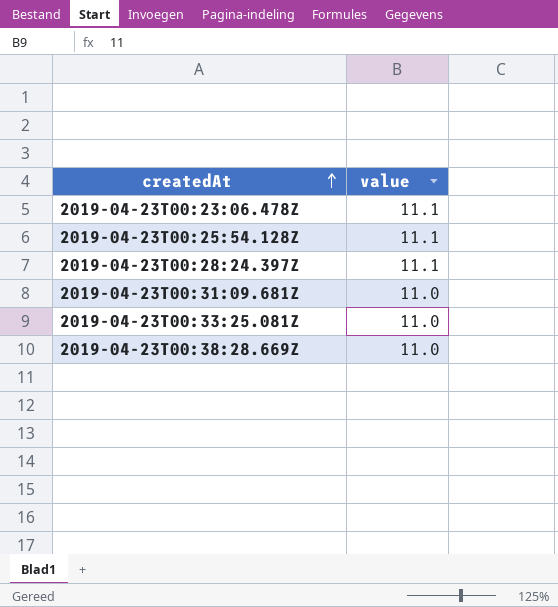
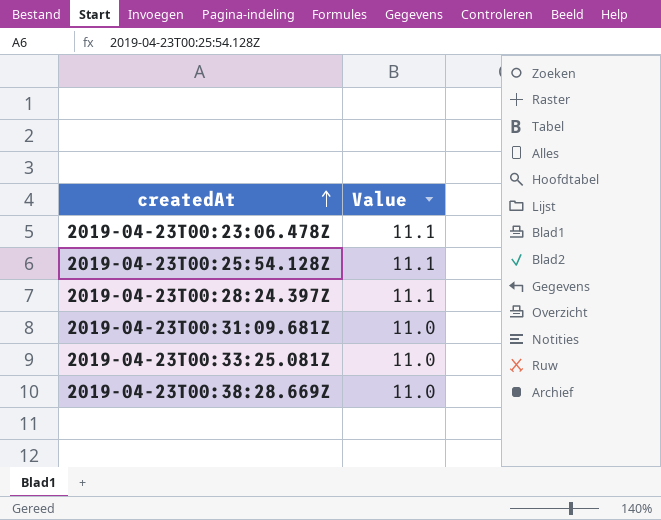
column name: value -> Value

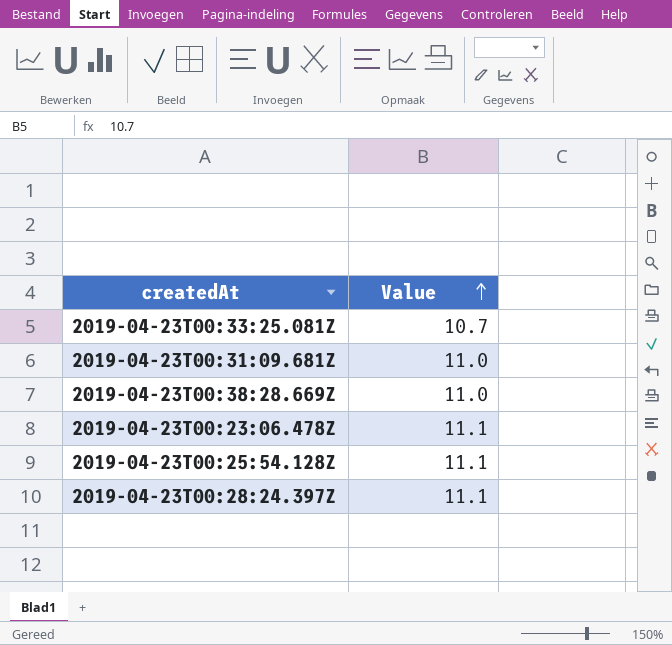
row order: createdAt ascending -> Value ascending
2019-04-23T00:33:25.081Z | Value: 11.0 -> 10.7

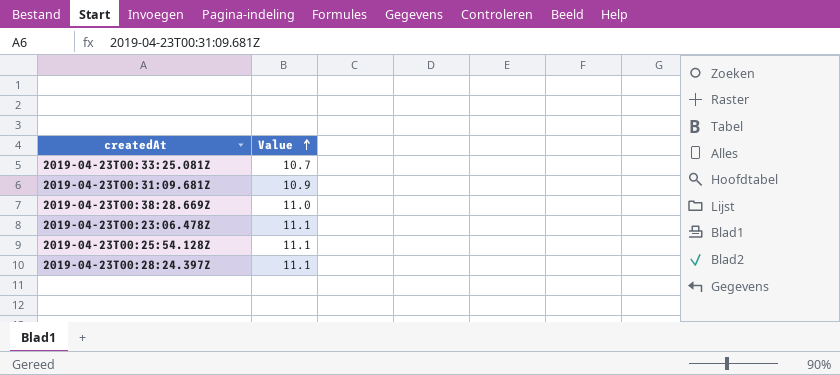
2019-04-23T00:31:09.681Z | Value: 11.0 -> 10.9

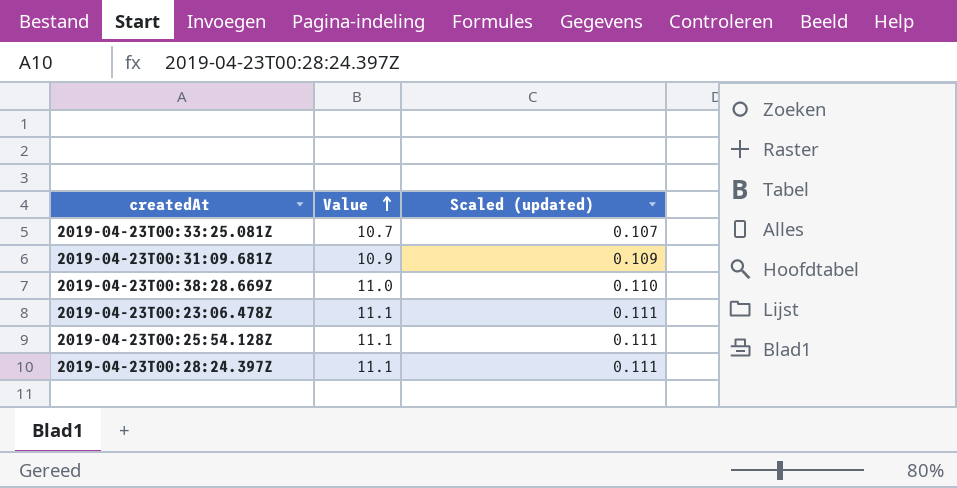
column Scaled (updated) | formula: none -> [Value] * 0.01

